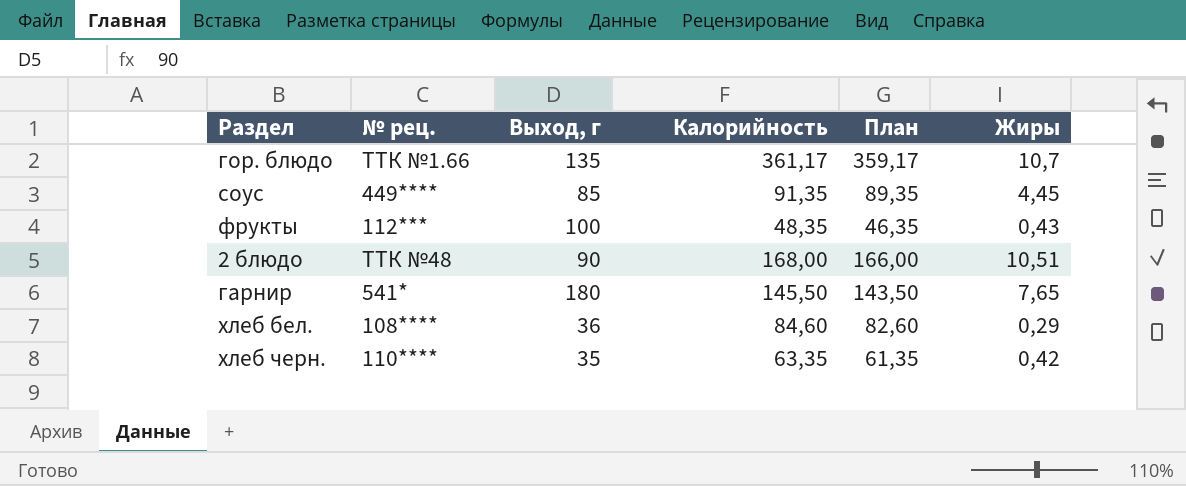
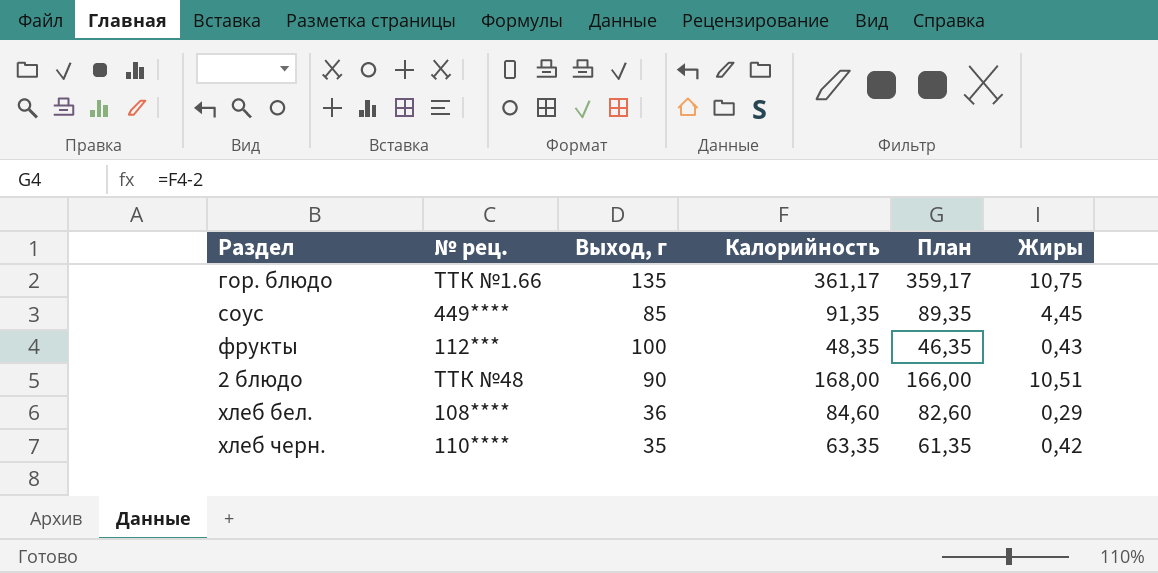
row гарнир: 541* | 180 | 145,50 | 143,50 | 7,65 -> none
гор. блюдо | Жиры: 10,7 -> 10,75

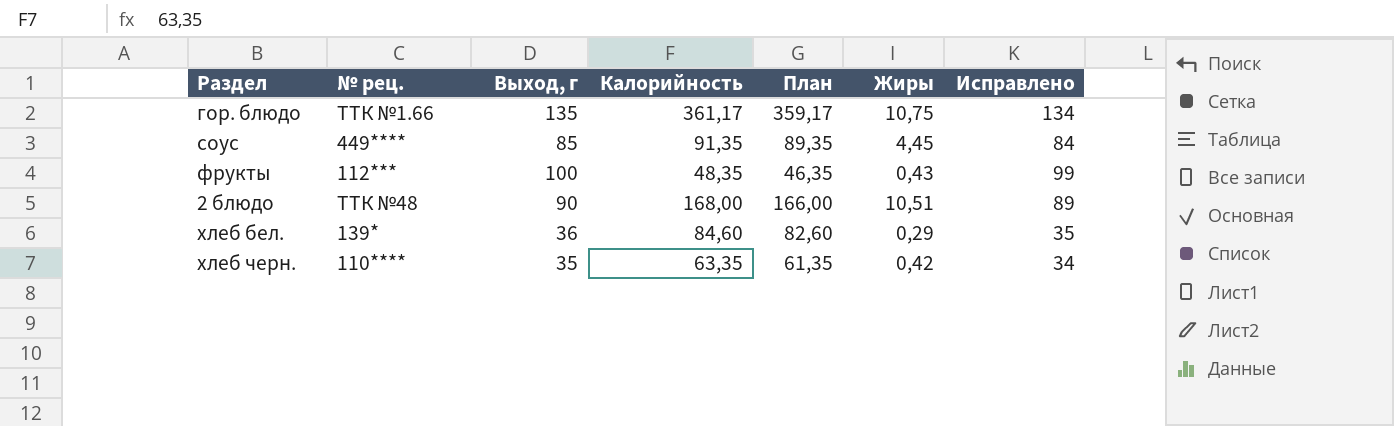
column Исправлено | formula: none -> [Выход, г] - 1
хлеб бел. | № рец.: 108**** -> 139*

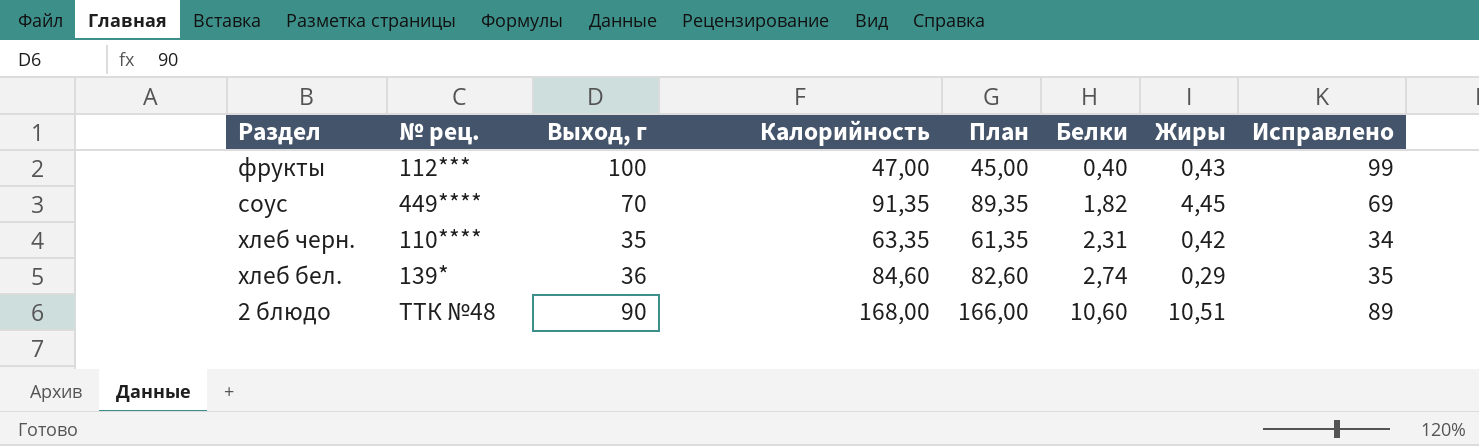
row order: none -> Белки ascending
column Белки | position: none -> 6
row гор. блюдо: ТТК №1.66 | 135 | 361,17 | 359,17 | 10,75 | 134 -> none
фрукты | Калорийность: 48,35 -> 47,00
фрукты | План: 46,35 -> 45,00
соус | Выход, г: 85 -> 70
соус | Исправлено: 84 -> 69

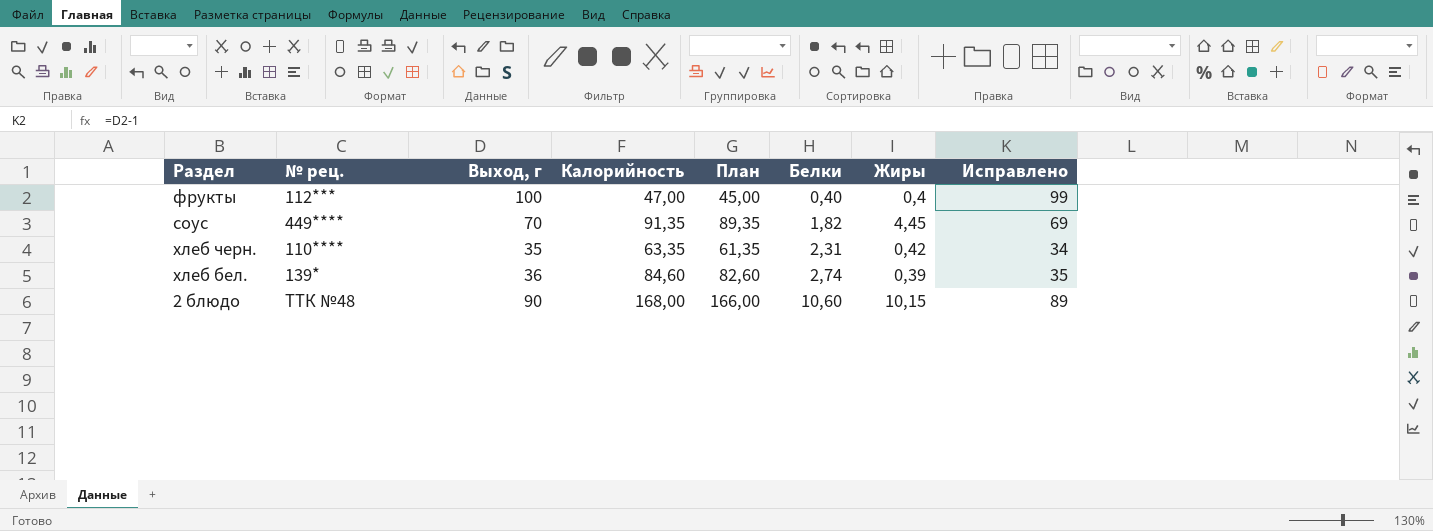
фрукты | Жиры: 0,43 -> 0,4
хлеб бел. | Жиры: 0,29 -> 0,39
2 блюдо | Жиры: 10,51 -> 10,15

